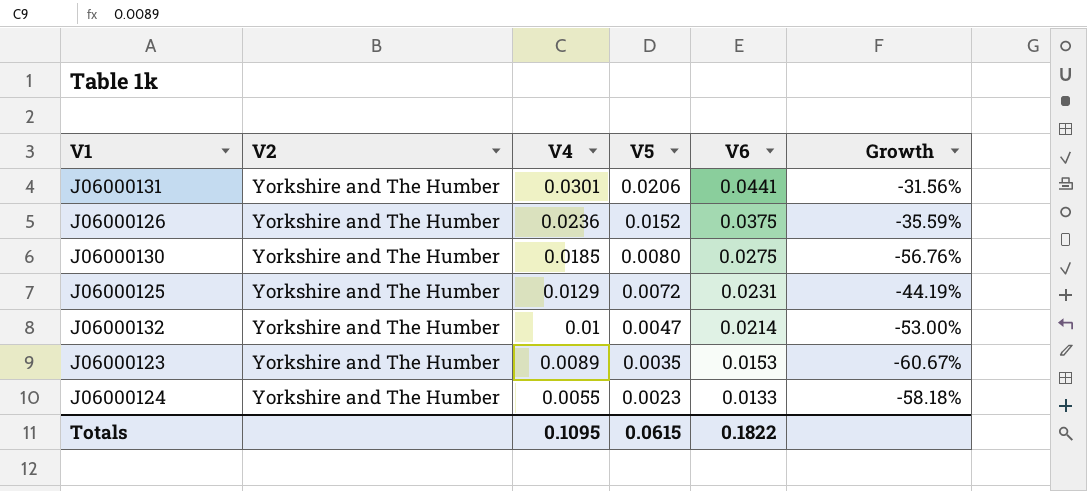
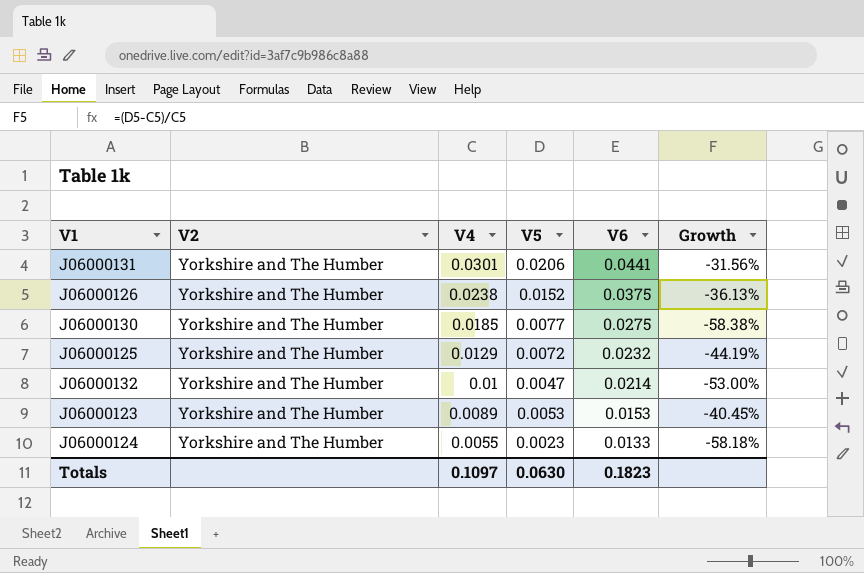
J06000126 | V4: 0.0236 -> 0.0238
J06000126 | Growth: -35.59% -> -36.13%
J06000130 | V5: 0.0080 -> 0.0077
J06000130 | Growth: -56.76% -> -58.38%
J06000125 | V6: 0.0231 -> 0.0232
J06000123 | V5: 0.0035 -> 0.0053
J06000123 | Growth: -60.67% -> -40.45%
Totals | V4: 0.1095 -> 0.1097
Totals | V5: 0.0615 -> 0.0630
Totals | V6: 0.1822 -> 0.1823

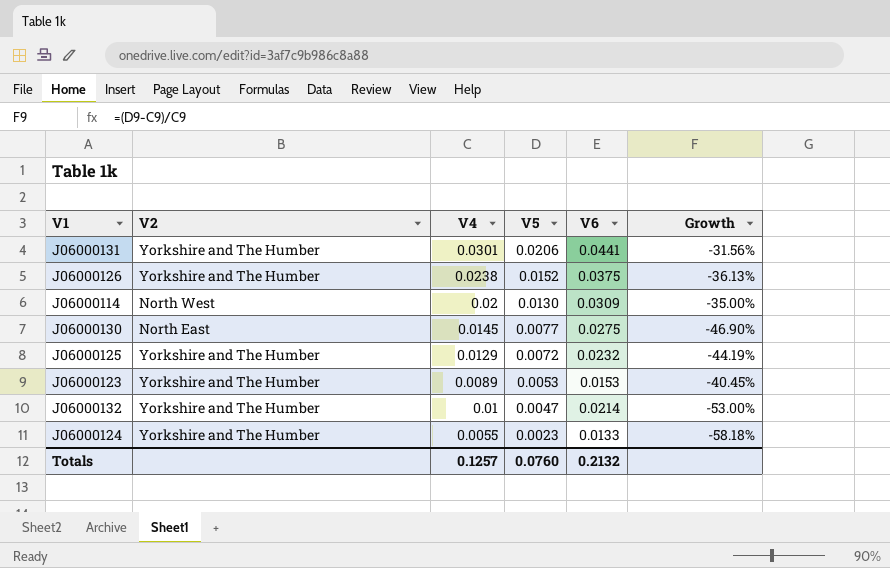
row order: V4 descending -> V5 descending
row J06000114: none -> North West | 0.02 | 0.0130 | 0.0309 | -35.00%
J06000130 | V2: Yorkshire and The Humber -> North East
J06000130 | V4: 0.0185 -> 0.0145
J06000130 | Growth: -58.38% -> -46.90%
Totals | V4: 0.1097 -> 0.1257
Totals | V5: 0.0630 -> 0.0760
Totals | V6: 0.1823 -> 0.2132

